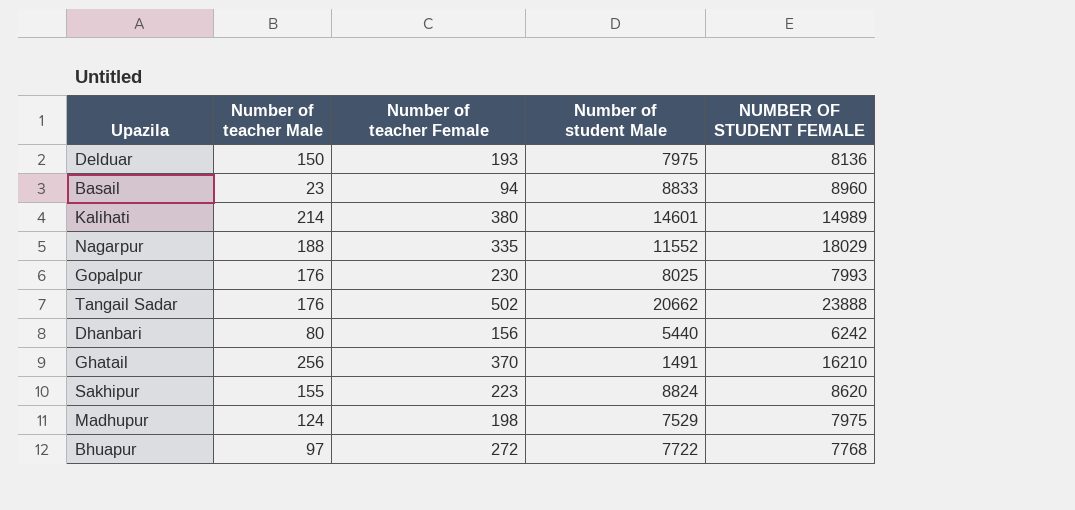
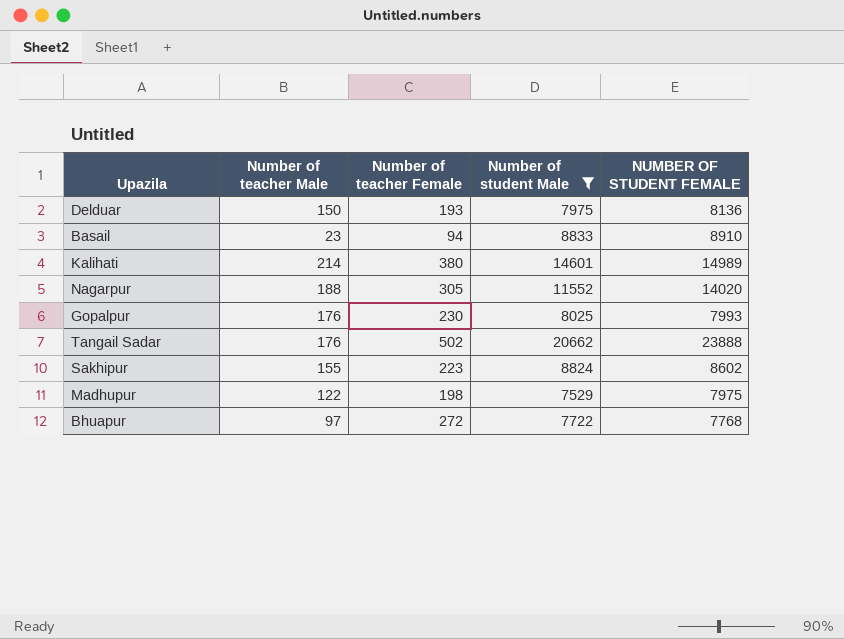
filter: none -> Number of student Male >= 7529
Basail | NUMBER OF STUDENT FEMALE: 8960 -> 8910
Nagarpur | Number of teacher Female: 335 -> 305
Nagarpur | NUMBER OF STUDENT FEMALE: 18029 -> 14020
Sakhipur | NUMBER OF STUDENT FEMALE: 8620 -> 8602
Madhupur | Number of teacher Male: 124 -> 122

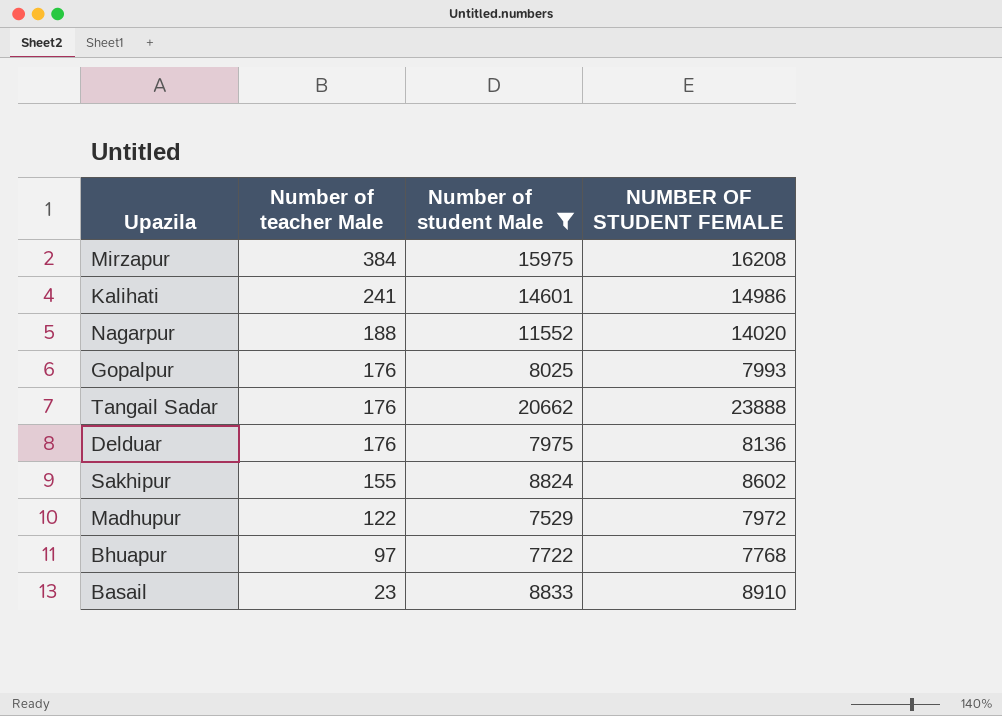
row order: none -> Number of teacher Male descending
column Number of teacher Female | position: 3 -> none
row Mirzapur: none -> 384 | 15975 | 16208
Kalihati | Number of teacher Male: 214 -> 241
Kalihati | NUMBER OF STUDENT FEMALE: 14989 -> 14986
Delduar | Number of teacher Male: 150 -> 176
Madhupur | NUMBER OF STUDENT FEMALE: 7975 -> 7972

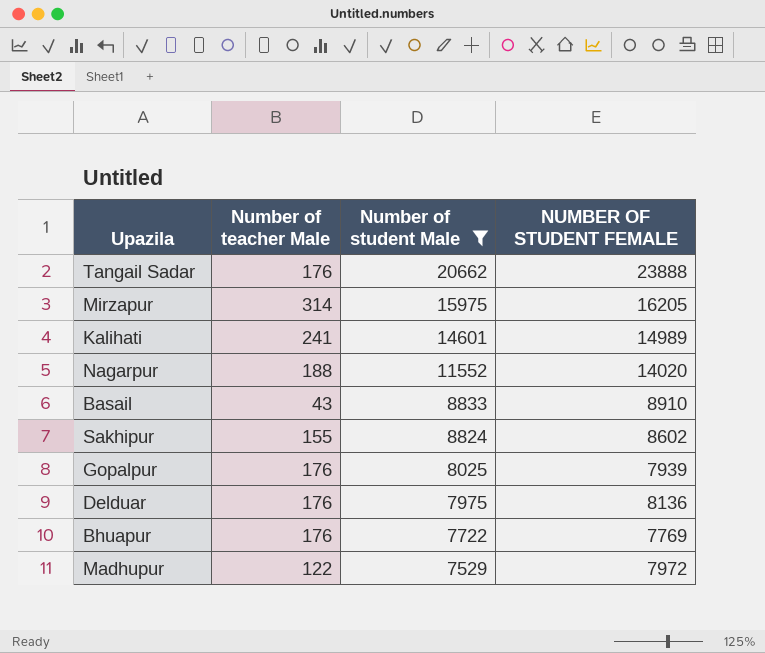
row order: Number of teacher Male descending -> Number of student Male descending
Mirzapur | Number of teacher Male: 384 -> 314
Mirzapur | NUMBER OF STUDENT FEMALE: 16208 -> 16205
Kalihati | NUMBER OF STUDENT FEMALE: 14986 -> 14989
Basail | Number of teacher Male: 23 -> 43
Gopalpur | NUMBER OF STUDENT FEMALE: 7993 -> 7939
Bhuapur | Number of teacher Male: 97 -> 176
Bhuapur | NUMBER OF STUDENT FEMALE: 7768 -> 7769

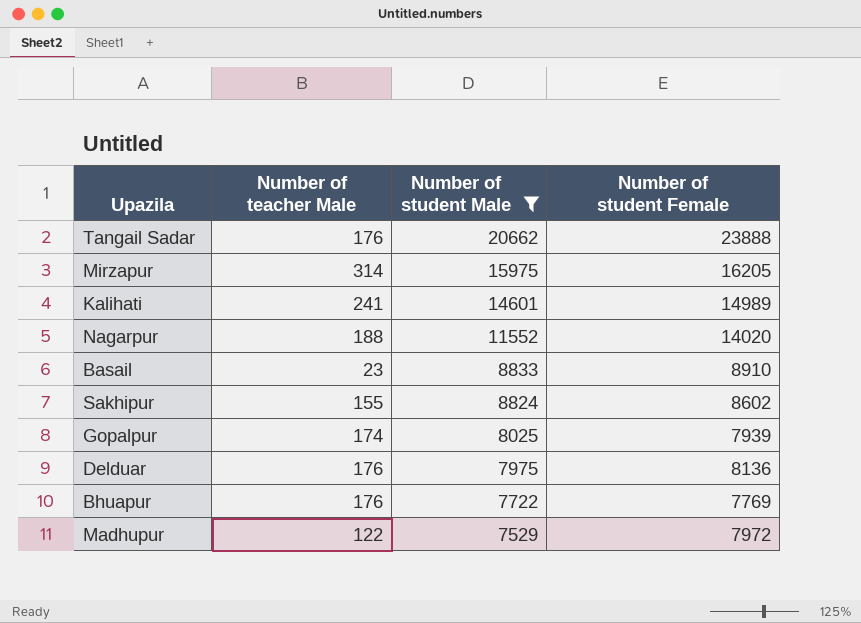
column name: NUMBER OF STUDENT FEMALE -> Number of student Female
Basail | Number of teacher Male: 43 -> 23
Gopalpur | Number of teacher Male: 176 -> 174

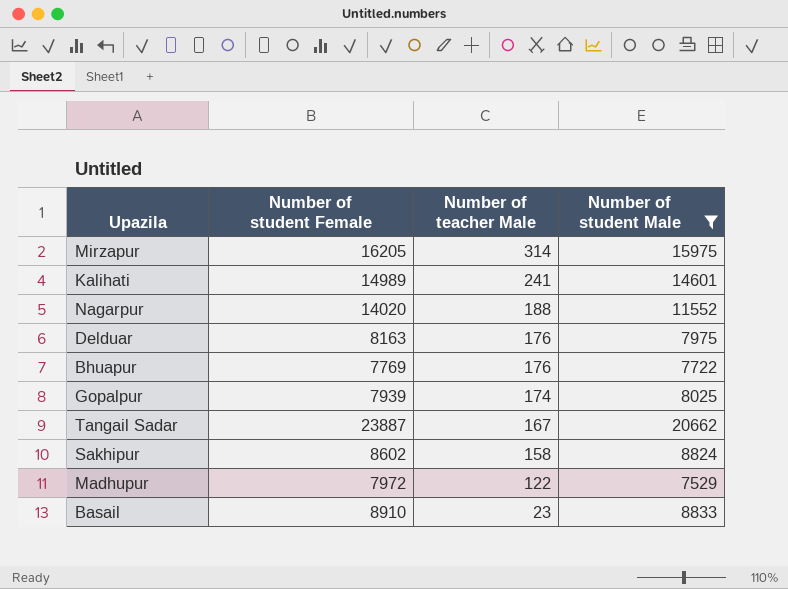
row order: Number of student Male descending -> Number of teacher Male descending
column Number of student Female | position: 4 -> 2
Delduar | Number of student Female: 8136 -> 8163
Tangail Sadar | Number of student Female: 23888 -> 23887
Tangail Sadar | Number of teacher Male: 176 -> 167
Sakhipur | Number of teacher Male: 155 -> 158

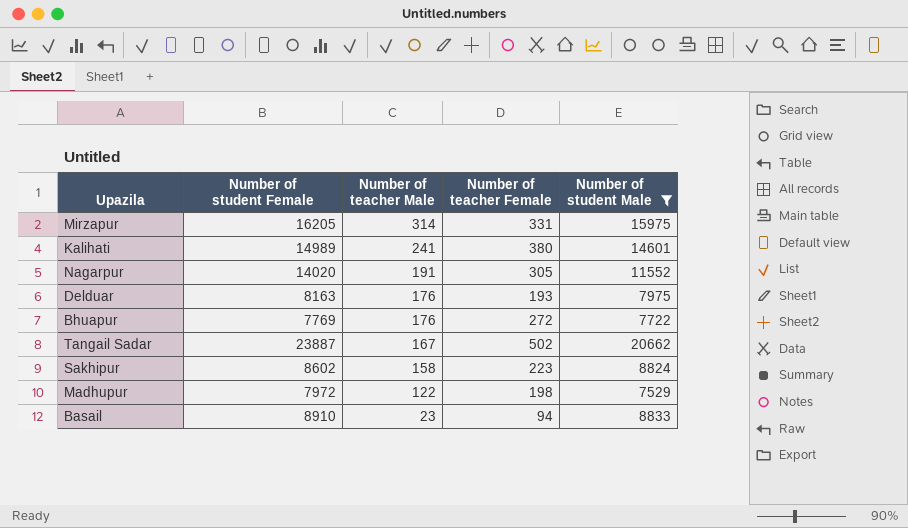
column Number of teacher Female | position: none -> 4
row Gopalpur: 7939 | 174 | 8025 -> none
Nagarpur | Number of teacher Male: 188 -> 191

